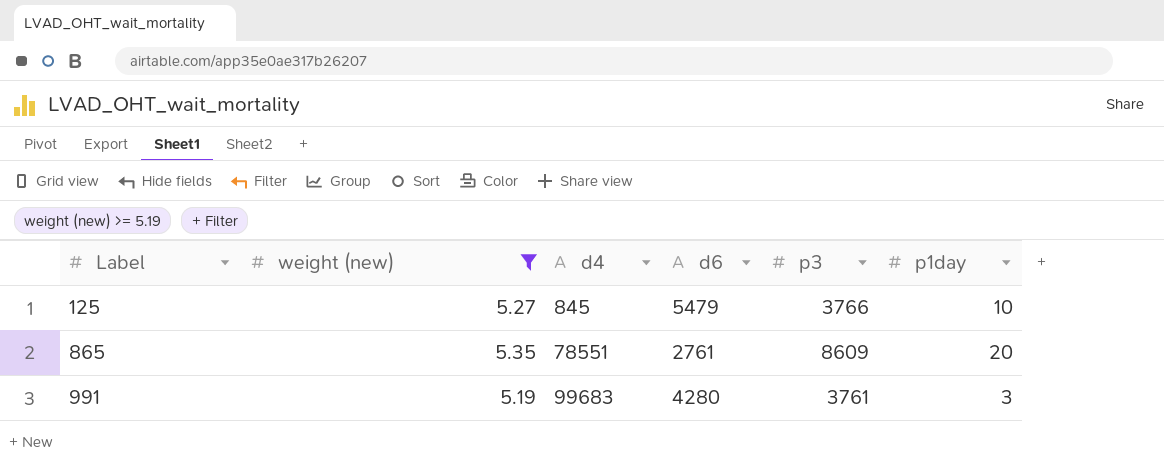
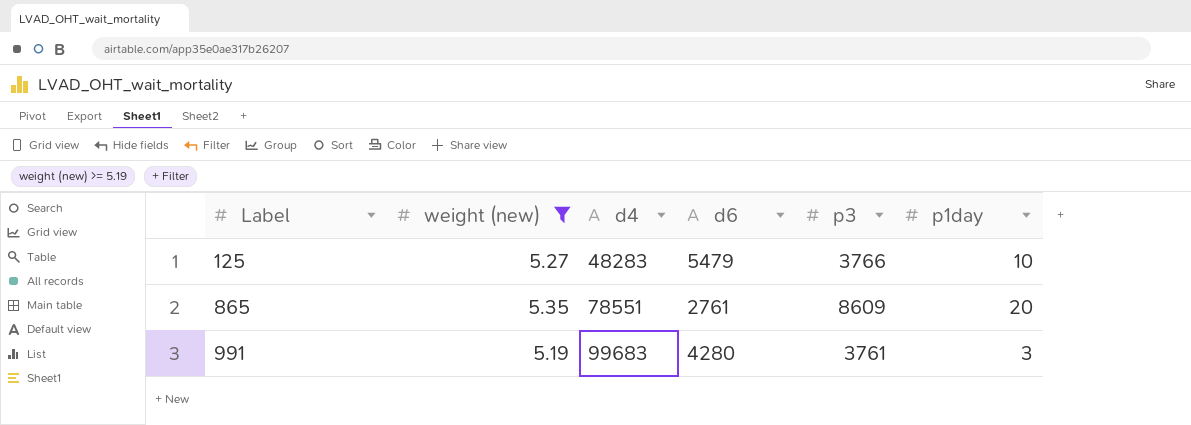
125 | d4: 845 -> 48283

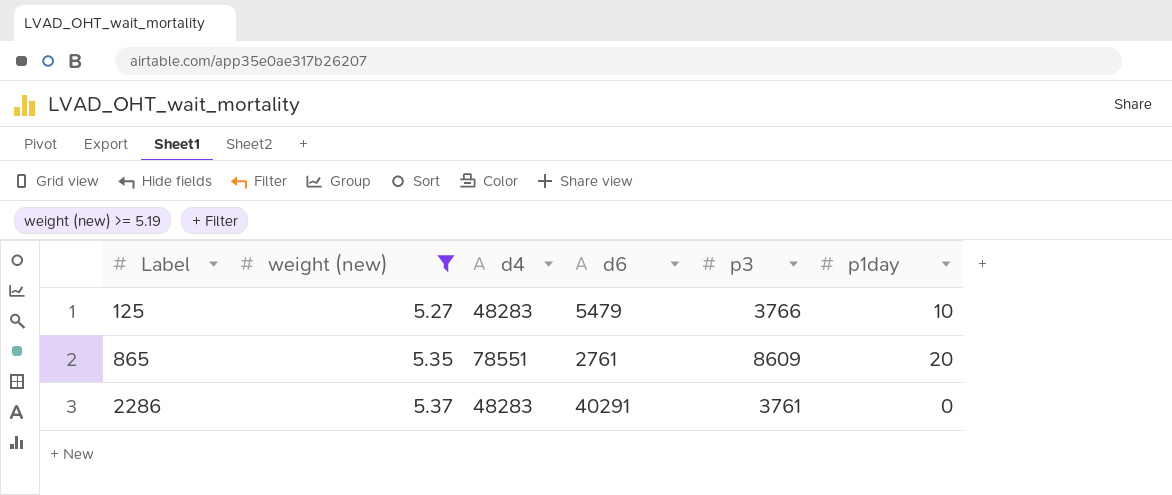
row 991: 5.19 | 99683 | 4280 | 3761 | 3 -> none
row 2286: none -> 5.37 | 48283 | 40291 | 3761 | 0

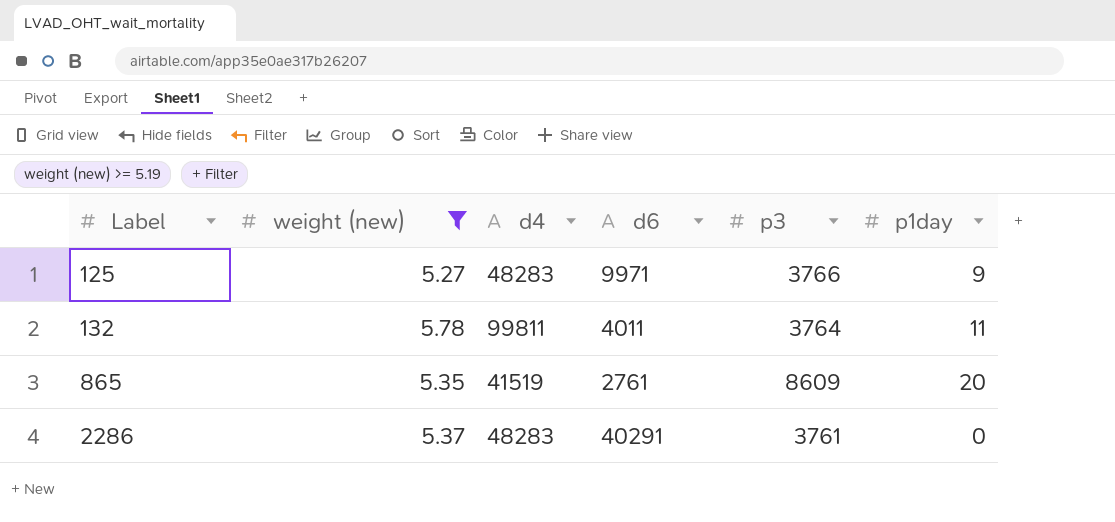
125 | d6: 5479 -> 9971
125 | p1day: 10 -> 9
row 132: none -> 5.78 | 99811 | 4011 | 3764 | 11
865 | d4: 78551 -> 41519

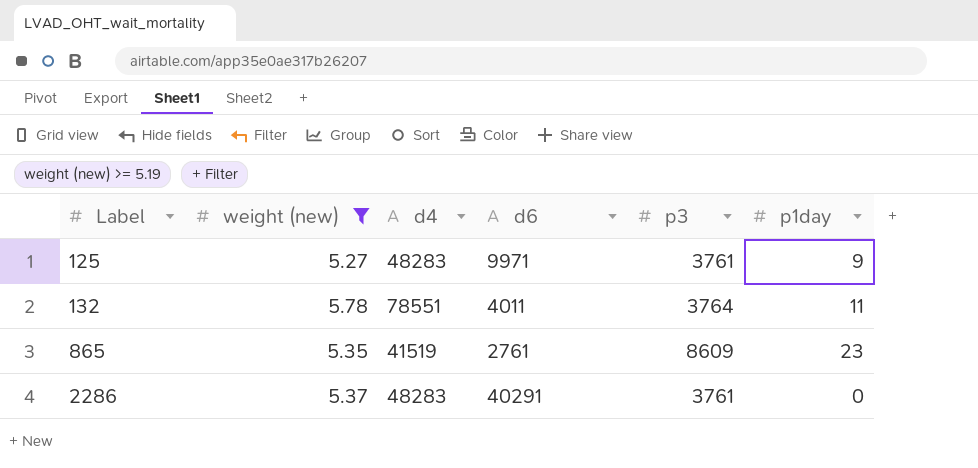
125 | p3: 3766 -> 3761
132 | d4: 99811 -> 78551
865 | p1day: 20 -> 23

